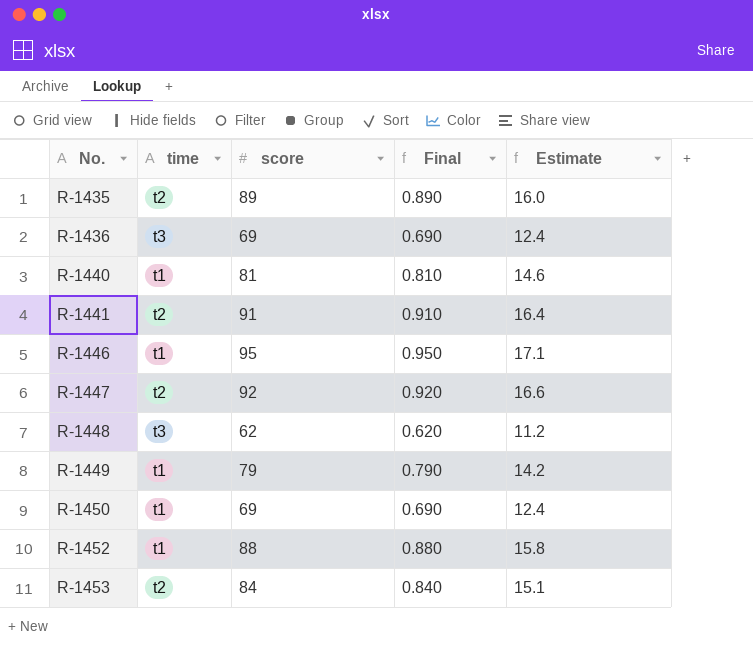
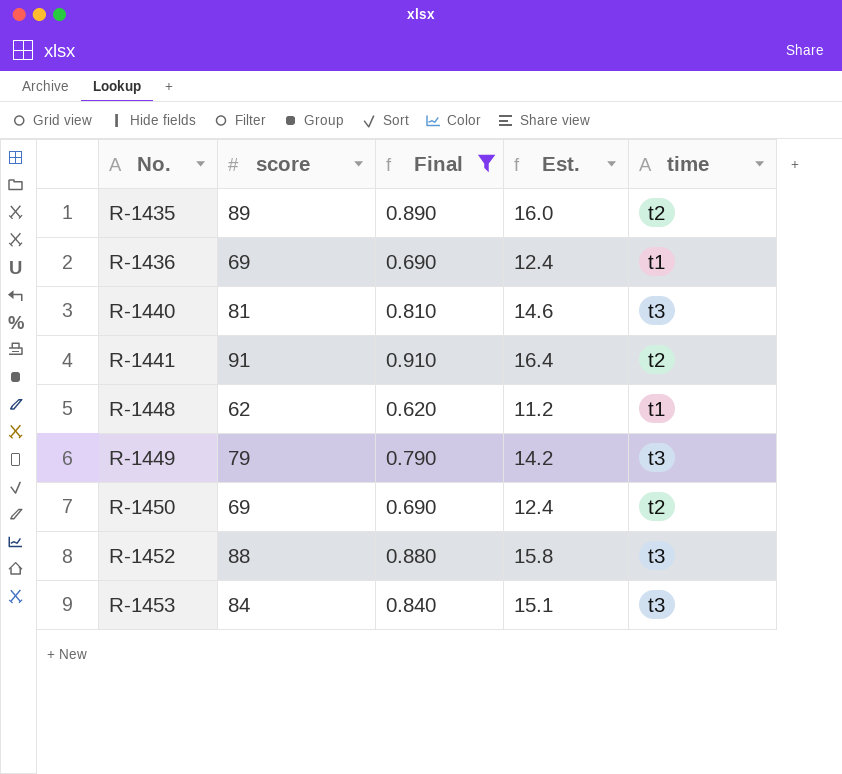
filter: none -> Final <= 0.910
column name: Estimate -> Est.
column time | position: 2 -> 5
R-1436 | time: t3 -> t1
R-1440 | time: t1 -> t3
R-1448 | time: t3 -> t1
R-1449 | time: t1 -> t3
R-1450 | time: t1 -> t2
R-1452 | time: t1 -> t3
R-1453 | time: t2 -> t3

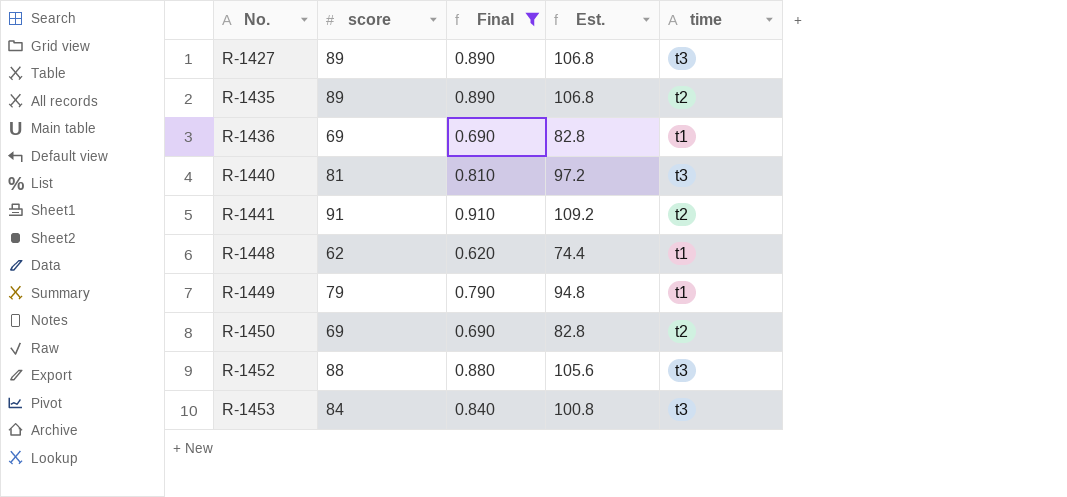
column Est. | formula: [score] * 0.18 -> [score] * 1.2
row R-1427: none -> 89 | 0.890 | 106.8 | t3
R-1449 | time: t3 -> t1

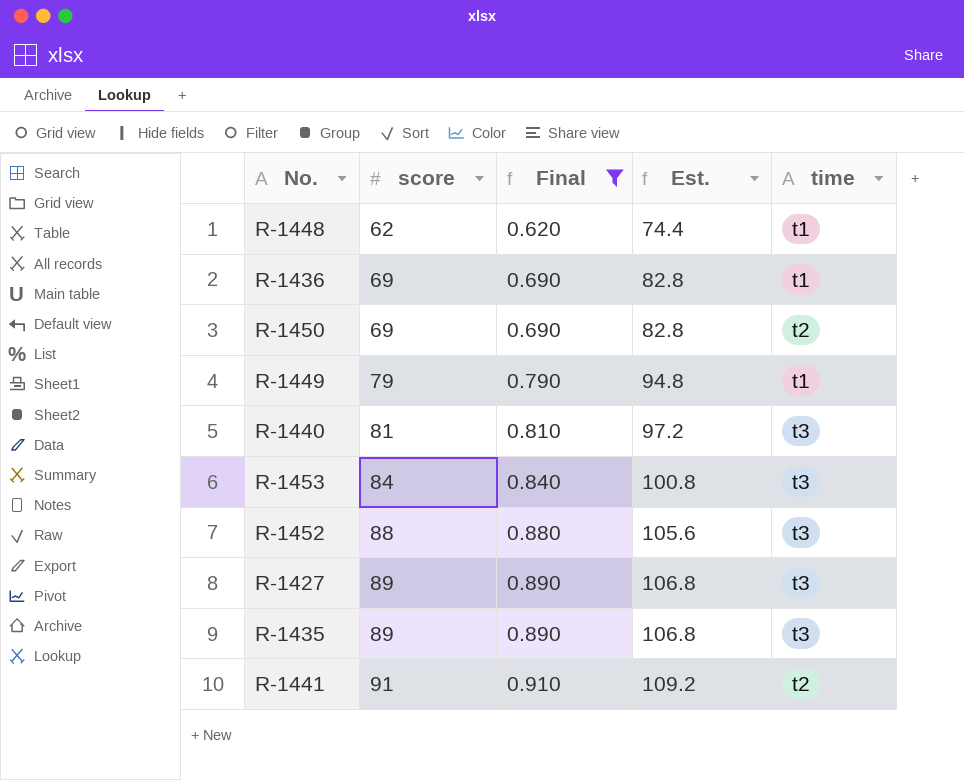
row order: No. ascending -> score ascending
R-1435 | time: t2 -> t3

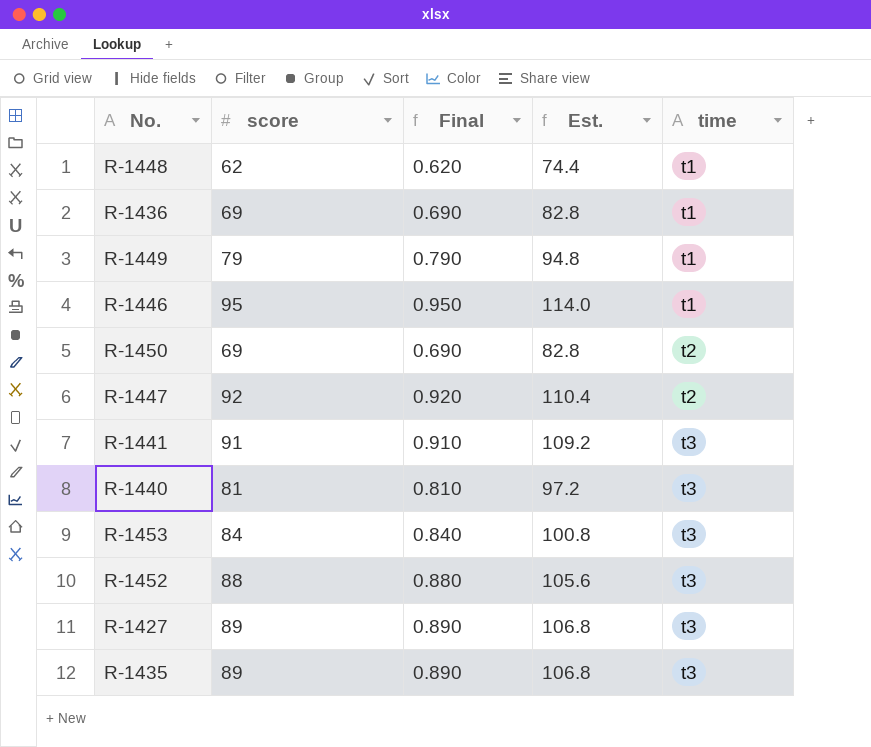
filter: Final <= 0.910 -> none
row order: score ascending -> time ascending
R-1441 | time: t2 -> t3

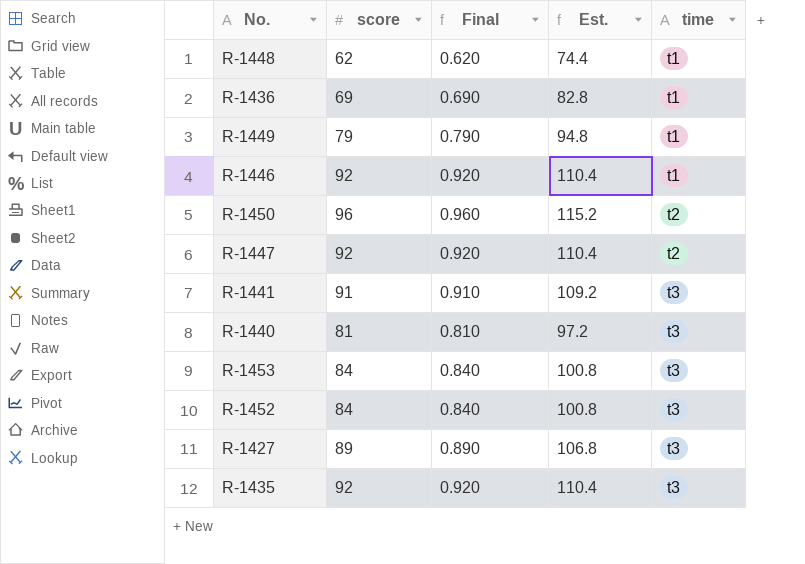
R-1446 | score: 95 -> 92
R-1446 | Final: 0.950 -> 0.920
R-1446 | Est.: 114.0 -> 110.4
R-1450 | score: 69 -> 96
R-1450 | Final: 0.690 -> 0.960
R-1450 | Est.: 82.8 -> 115.2
R-1452 | score: 88 -> 84
R-1452 | Final: 0.880 -> 0.840
R-1452 | Est.: 105.6 -> 100.8
R-1435 | score: 89 -> 92
R-1435 | Final: 0.890 -> 0.920
R-1435 | Est.: 106.8 -> 110.4

